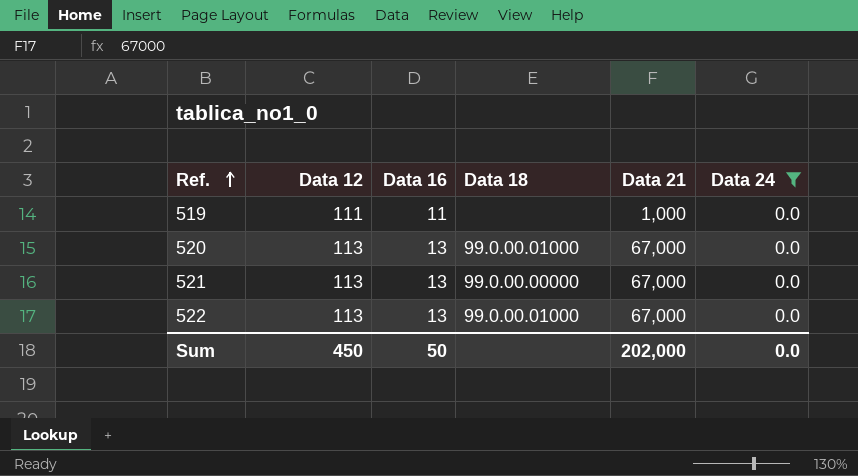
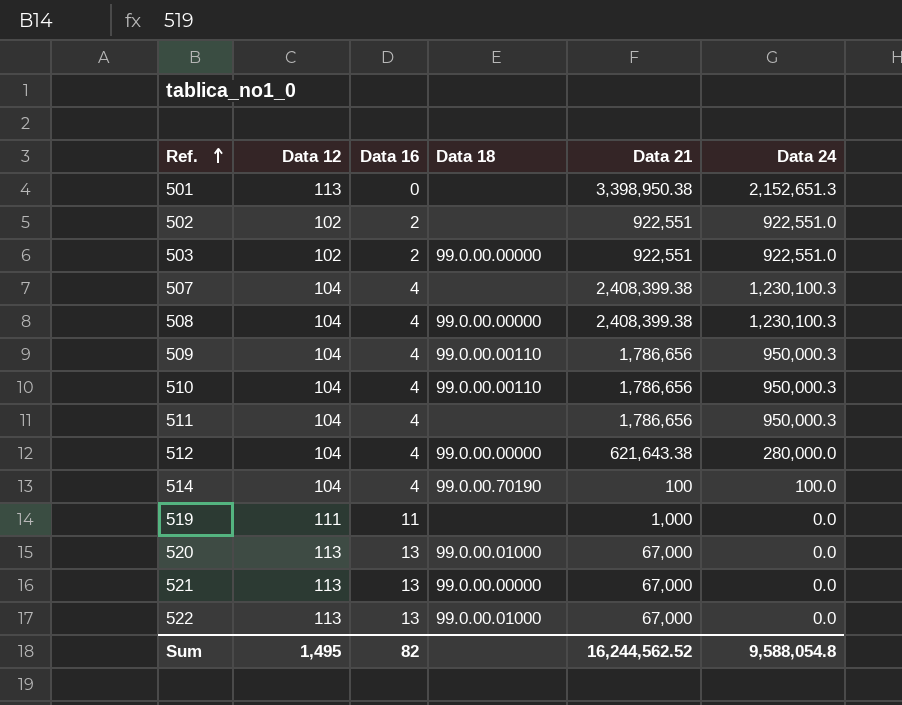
filter: Data 24 = 0.0 -> none
Sum | Data 12: 450 -> 1,495
Sum | Data 16: 50 -> 82
Sum | Data 21: 202,000 -> 16,244,562.52
Sum | Data 24: 0.0 -> 9,588,054.8

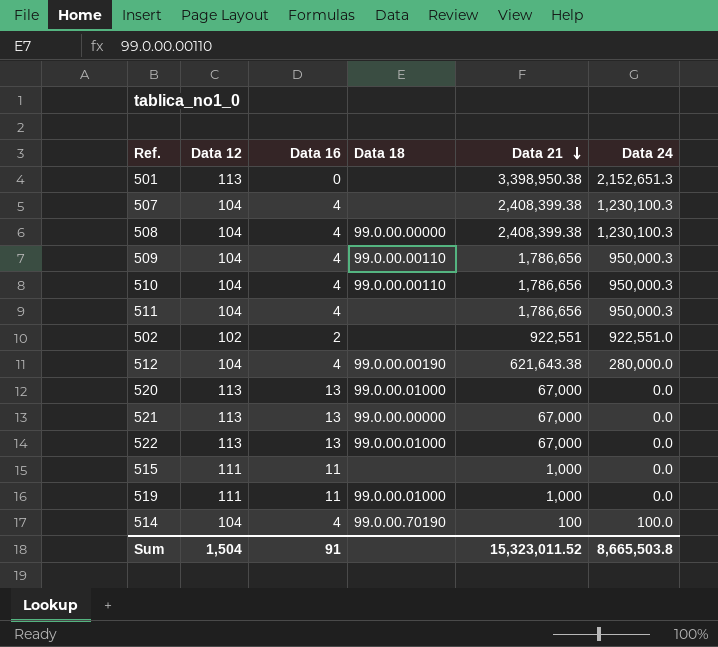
row order: Ref. ascending -> Data 21 descending
row 503: 102 | 2 | 99.0.00.00000 | 922,551 | 922,551.0 -> none
512 | Data 18: 99.0.00.00000 -> 99.0.00.00190
row 515: none -> 111 | 11 | none | 1,000 | 0.0
519 | Data 18: none -> 99.0.00.01000
Sum | Data 12: 1,495 -> 1,504
Sum | Data 16: 82 -> 91
Sum | Data 21: 16,244,562.52 -> 15,323,011.52
Sum | Data 24: 9,588,054.8 -> 8,665,503.8

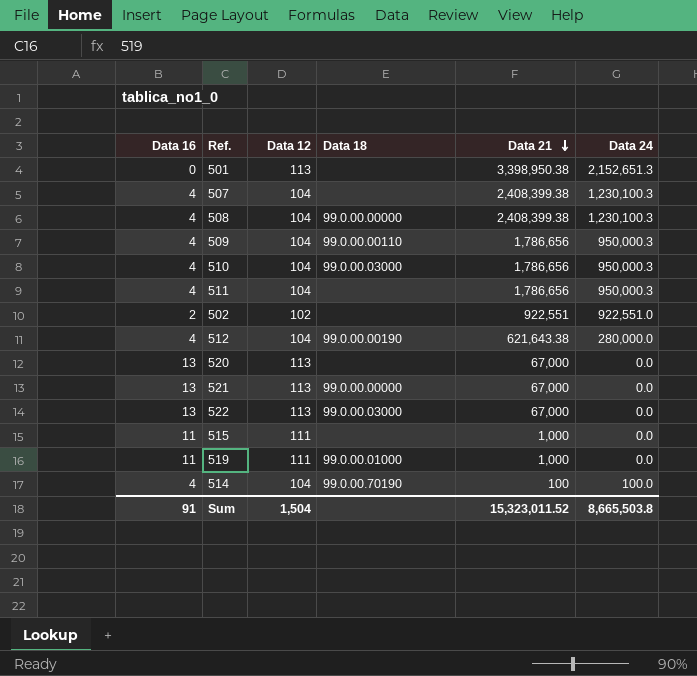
column Data 16 | position: 3 -> 1
510 | Data 18: 99.0.00.00110 -> 99.0.00.03000
520 | Data 18: 99.0.00.01000 -> none
522 | Data 18: 99.0.00.01000 -> 99.0.00.03000

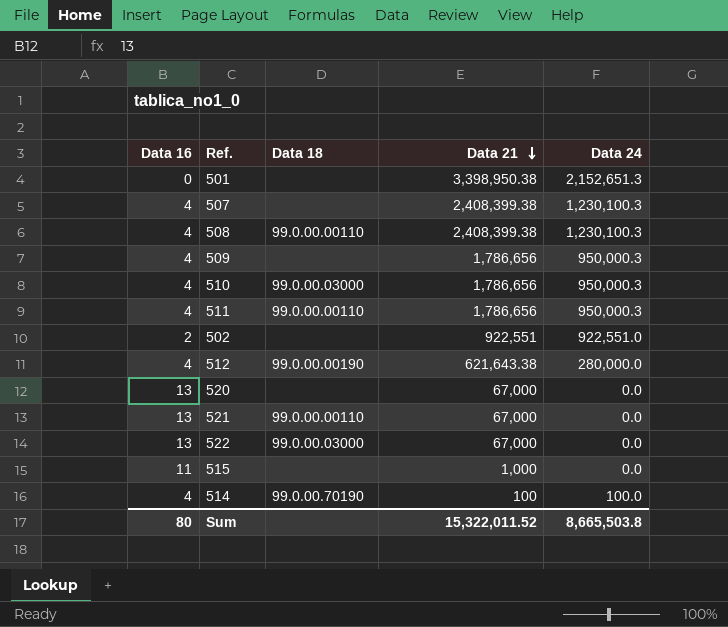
column Data 12 | position: 3 -> none
row 519: 11 | 111 | 99.0.00.01000 | 1,000 | 0.0 -> none
508 | Data 18: 99.0.00.00000 -> 99.0.00.00110
509 | Data 18: 99.0.00.00110 -> none
511 | Data 18: none -> 99.0.00.00110
521 | Data 18: 99.0.00.00000 -> 99.0.00.00110
Sum | Data 16: 91 -> 80
Sum | Data 21: 15,323,011.52 -> 15,322,011.52

